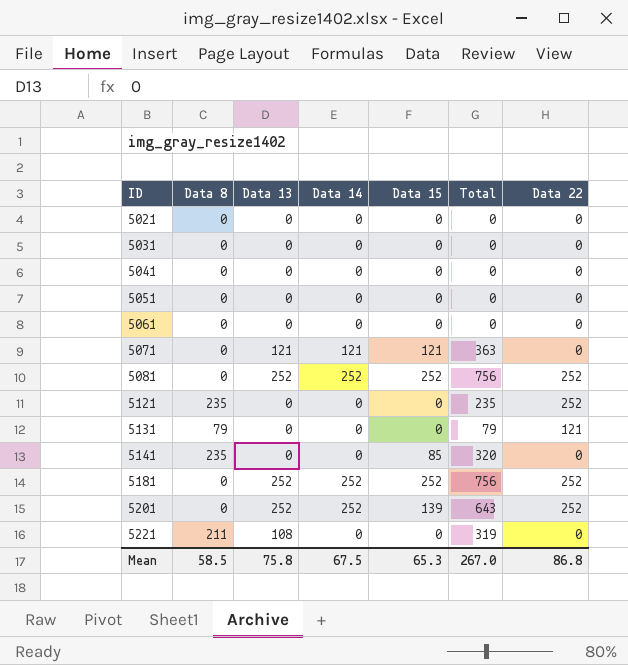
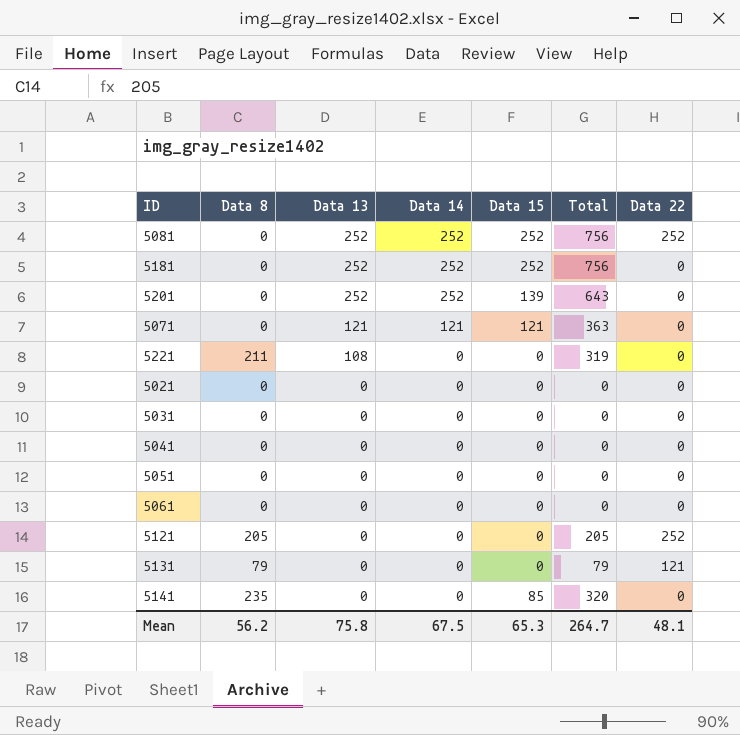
row order: ID ascending -> Data 13 descending
5181 | Data 22: 252 -> 0
5201 | Data 22: 252 -> 0
5121 | Data 8: 235 -> 205
5121 | Total: 235 -> 205
Mean | Data 8: 58.5 -> 56.2
Mean | Total: 267.0 -> 264.7
Mean | Data 22: 86.8 -> 48.1

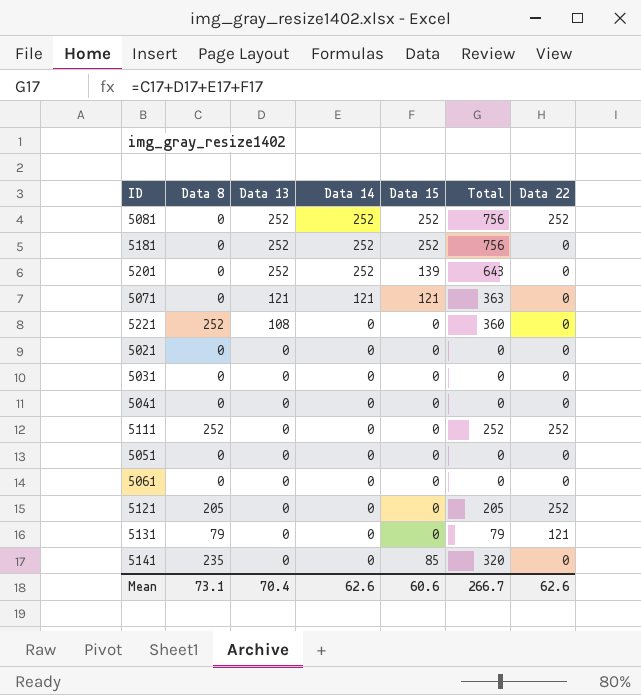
5221 | Data 8: 211 -> 252
5221 | Total: 319 -> 360
row 5111: none -> 252 | 0 | 0 | 0 | 252 | 252
Mean | Data 8: 56.2 -> 73.1
Mean | Data 13: 75.8 -> 70.4
Mean | Data 14: 67.5 -> 62.6
Mean | Data 15: 65.3 -> 60.6
Mean | Total: 264.7 -> 266.7
Mean | Data 22: 48.1 -> 62.6

